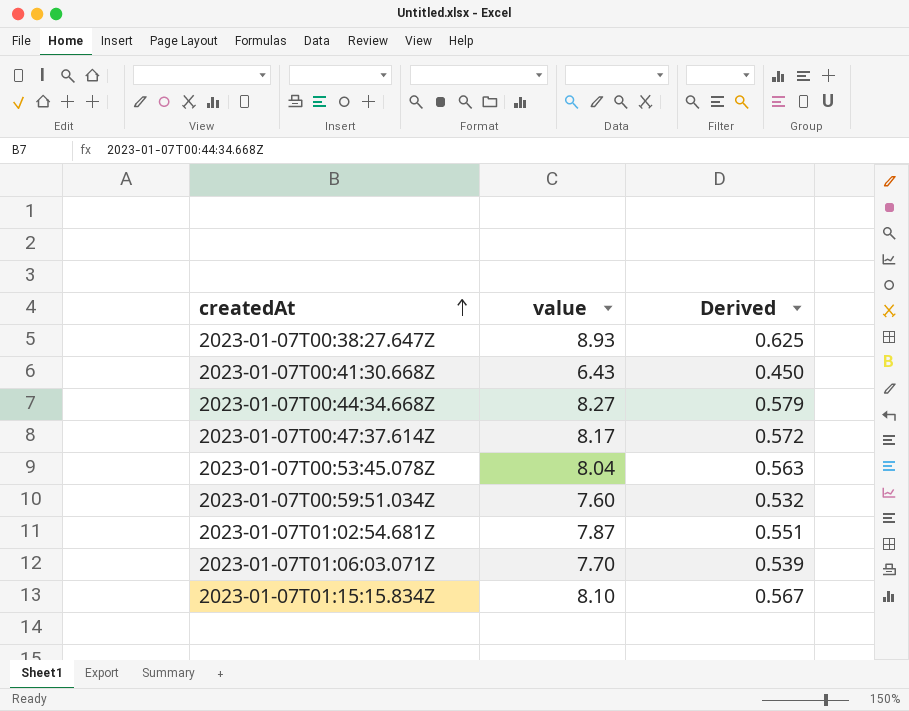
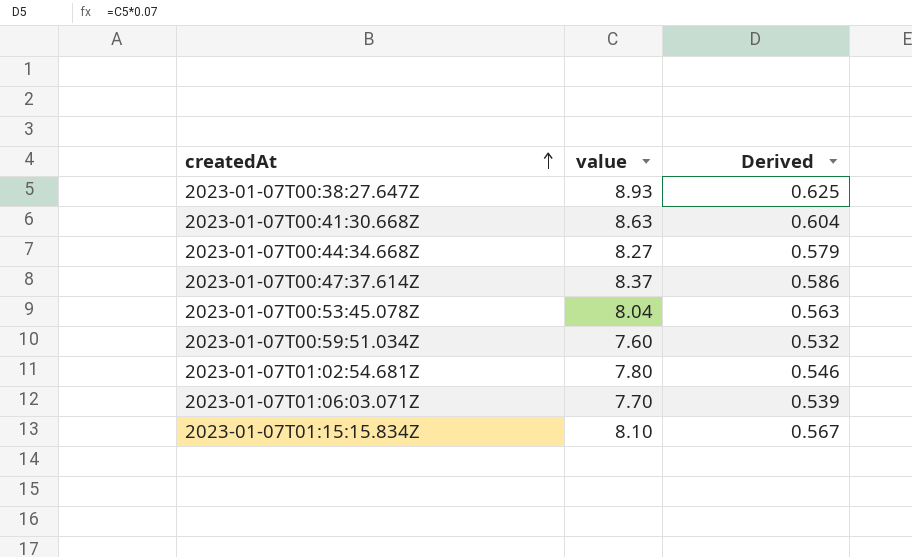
2023-01-07T00:41:30.668Z | value: 6.43 -> 8.63
2023-01-07T00:41:30.668Z | Derived: 0.450 -> 0.604
2023-01-07T00:47:37.614Z | value: 8.17 -> 8.37
2023-01-07T00:47:37.614Z | Derived: 0.572 -> 0.586
2023-01-07T01:02:54.681Z | value: 7.87 -> 7.80
2023-01-07T01:02:54.681Z | Derived: 0.551 -> 0.546

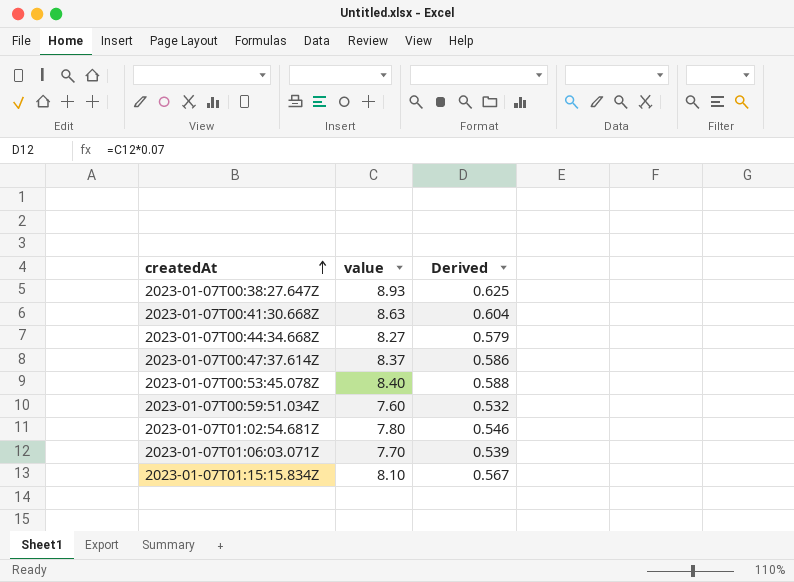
2023-01-07T00:53:45.078Z | value: 8.04 -> 8.40
2023-01-07T00:53:45.078Z | Derived: 0.563 -> 0.588

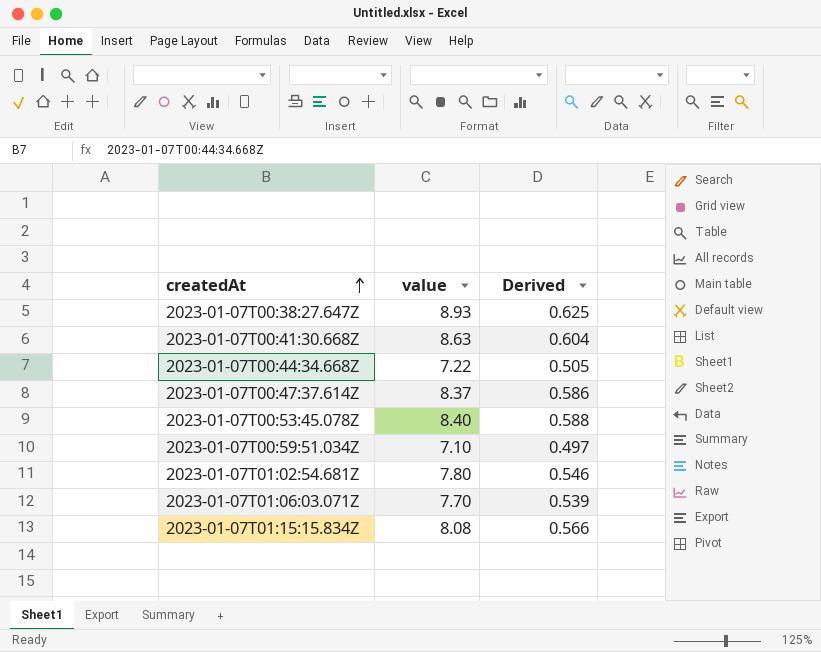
2023-01-07T00:44:34.668Z | value: 8.27 -> 7.22
2023-01-07T00:44:34.668Z | Derived: 0.579 -> 0.505
2023-01-07T00:59:51.034Z | value: 7.60 -> 7.10
2023-01-07T00:59:51.034Z | Derived: 0.532 -> 0.497
2023-01-07T01:15:15.834Z | value: 8.10 -> 8.08
2023-01-07T01:15:15.834Z | Derived: 0.567 -> 0.566

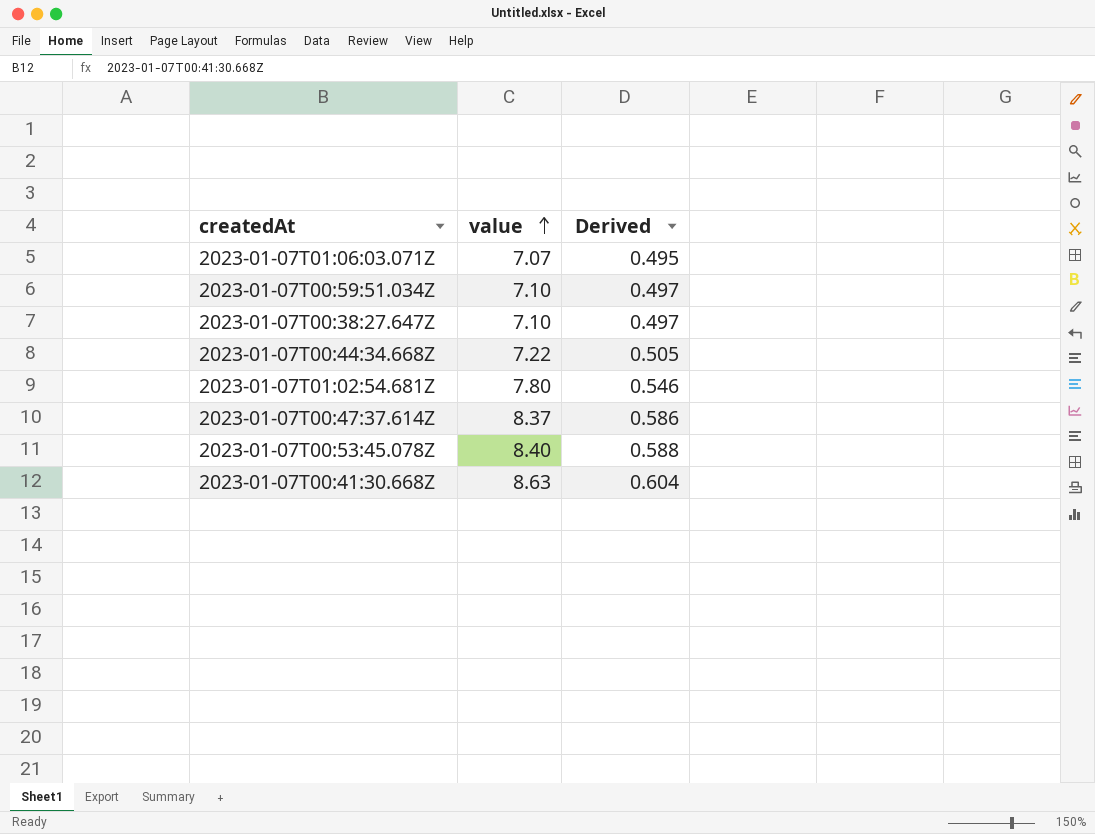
row order: createdAt ascending -> value ascending
row 2023-01-07T01:15:15.834Z: 8.08 | 0.566 -> none
2023-01-07T01:06:03.071Z | value: 7.70 -> 7.07
2023-01-07T01:06:03.071Z | Derived: 0.539 -> 0.495
2023-01-07T00:38:27.647Z | value: 8.93 -> 7.10
2023-01-07T00:38:27.647Z | Derived: 0.625 -> 0.497

